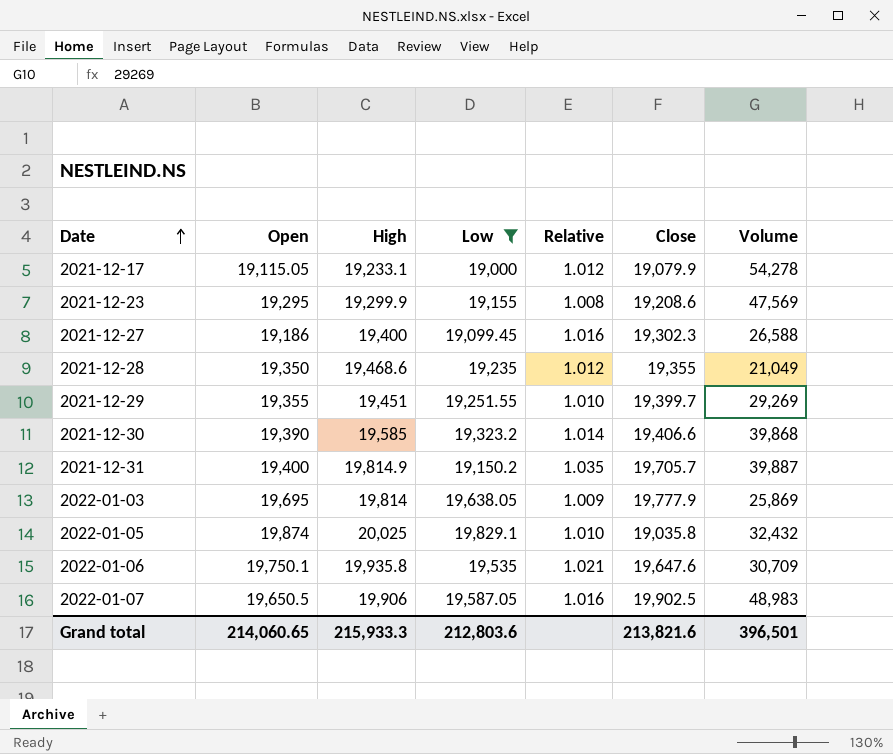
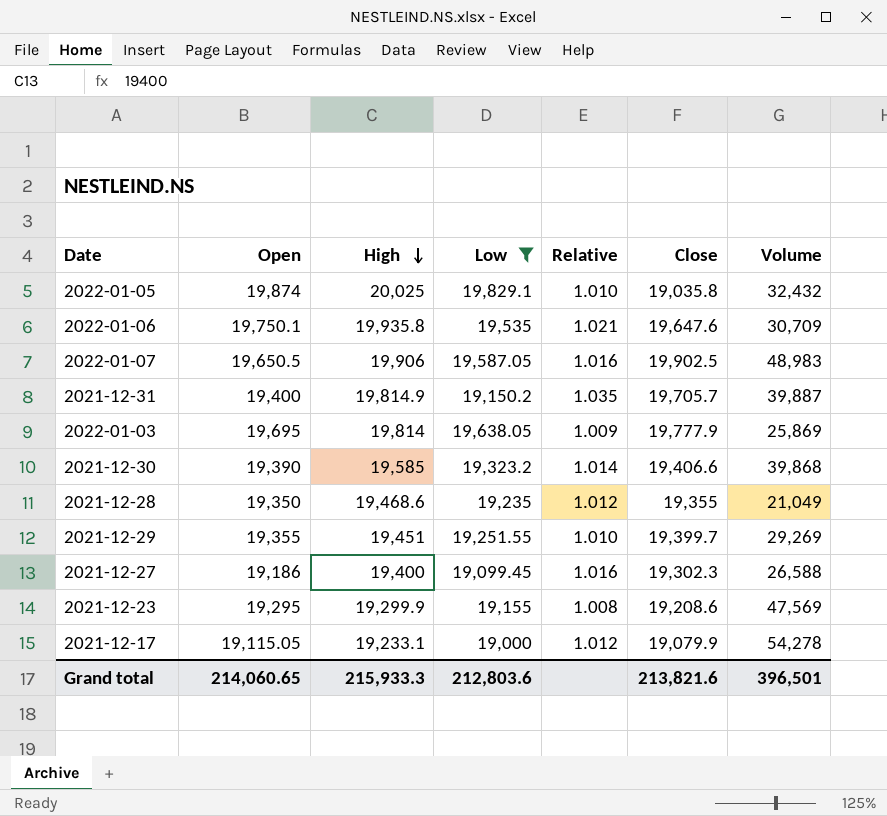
row order: Date ascending -> High descending

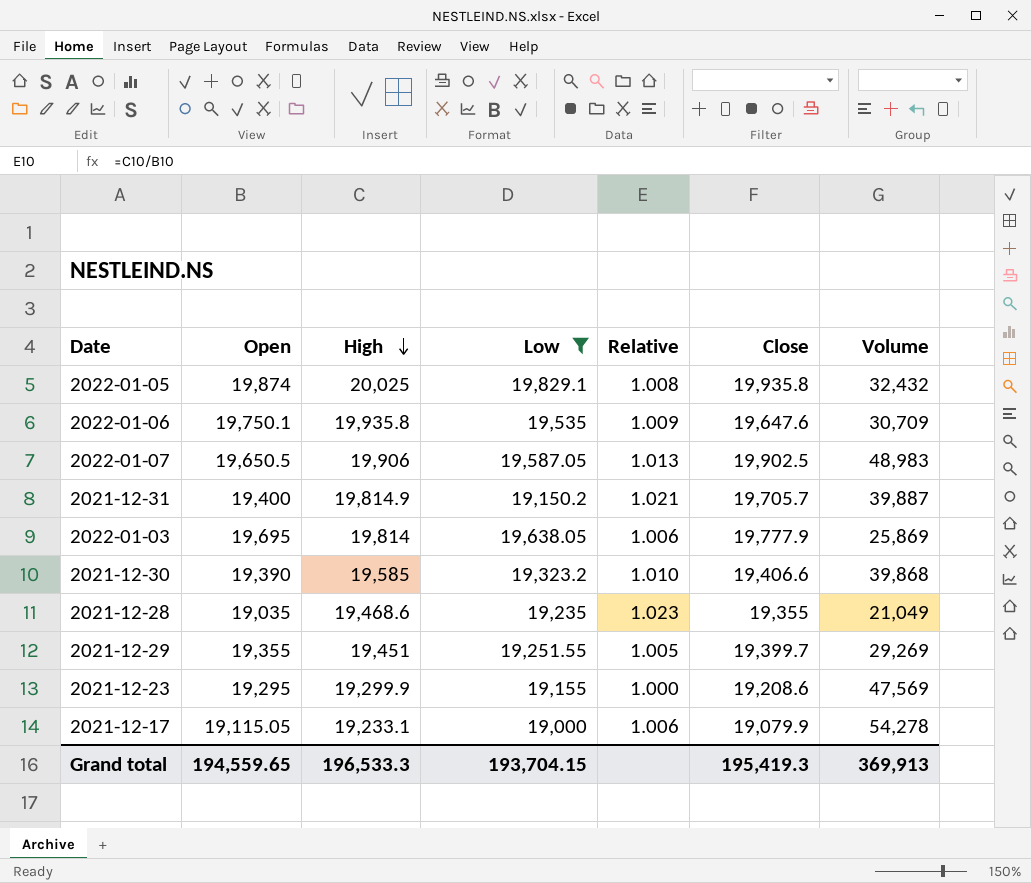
column Relative | formula: [High] / [Low] -> [High] / [Open]
row 2021-12-27: 19,186 | 19,400 | 19,099.45 | 1.016 | 19,302.3 | 26,588 -> none
2022-01-05 | Close: 19,035.8 -> 19,935.8
2021-12-28 | Open: 19,350 -> 19,035
Grand total | Open: 214,060.65 -> 194,559.65
Grand total | High: 215,933.3 -> 196,533.3
Grand total | Low: 212,803.6 -> 193,704.15
Grand total | Close: 213,821.6 -> 195,419.3
Grand total | Volume: 396,501 -> 369,913

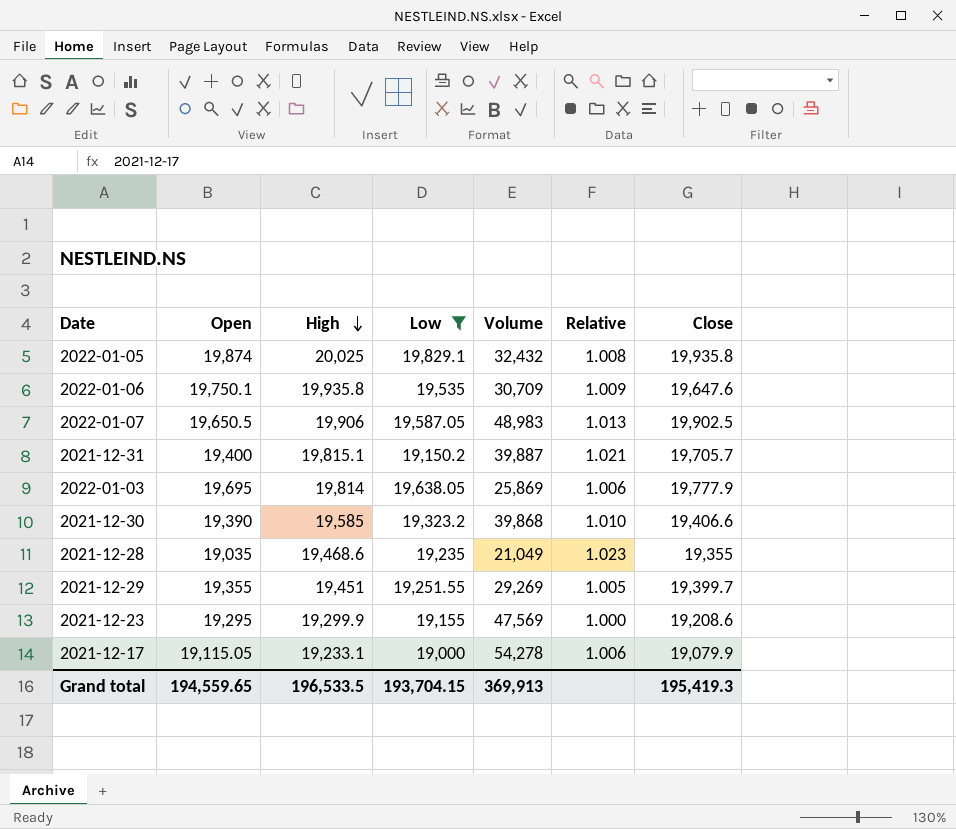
column Volume | position: 7 -> 5
2021-12-31 | High: 19,814.9 -> 19,815.1
Grand total | High: 196,533.3 -> 196,533.5

